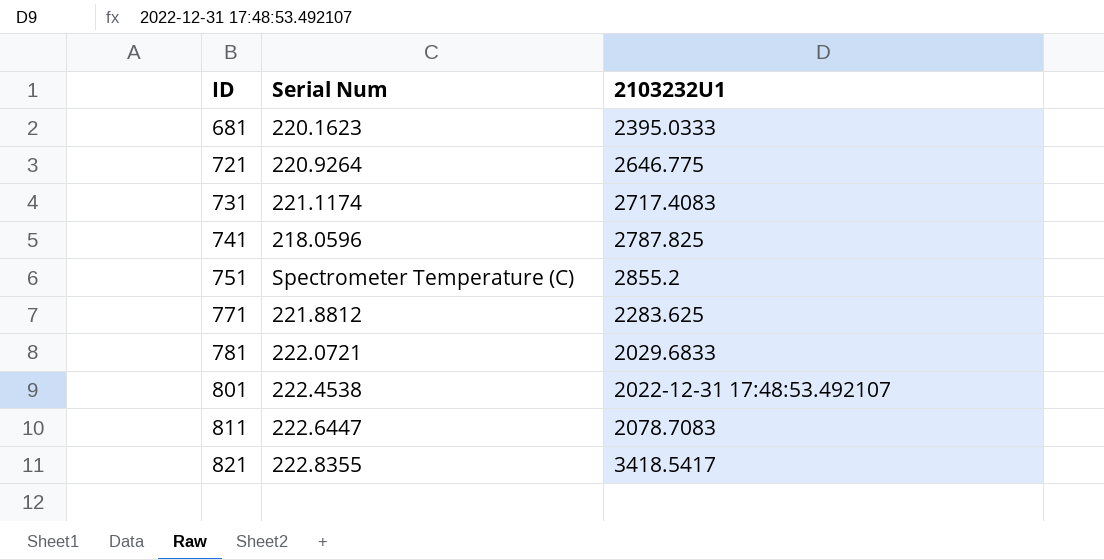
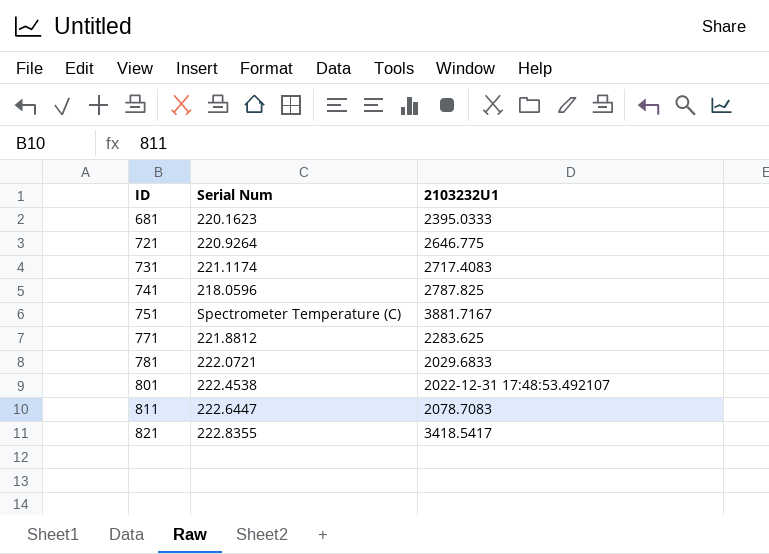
751 | 2103232U1: 2855.2 -> 3881.7167

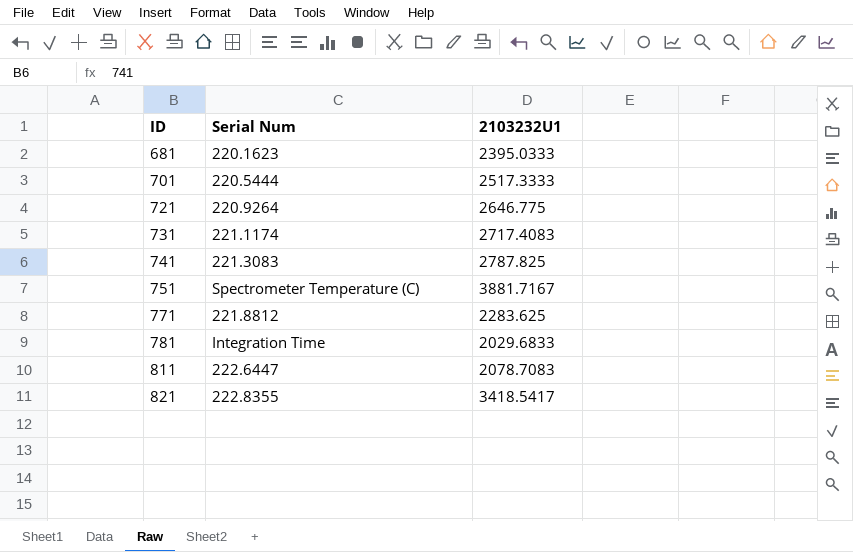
row 801: 222.4538 | 2022-12-31 17:48:53.492107 -> none
row 701: none -> 220.5444 | 2517.3333
741 | Serial Num: 218.0596 -> 221.3083
781 | Serial Num: 222.0721 -> Integration Time

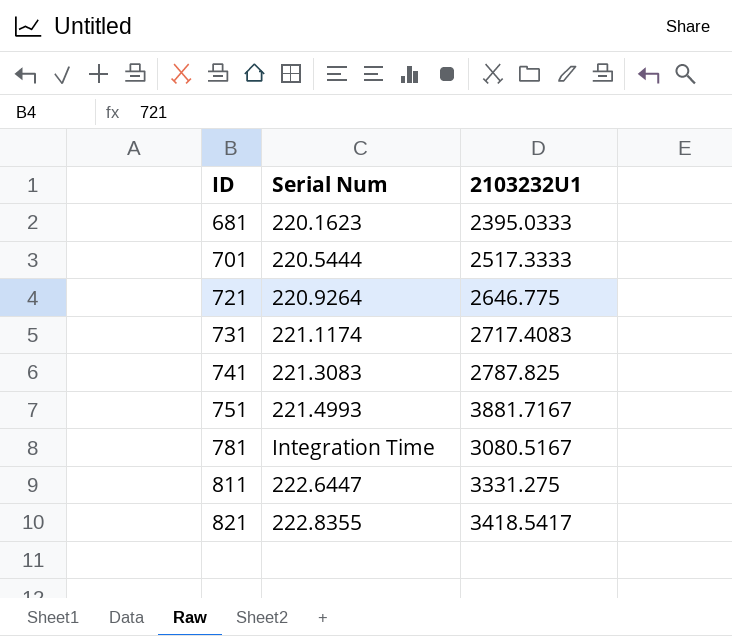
row 771: 221.8812 | 2283.625 -> none
751 | Serial Num: Spectrometer Temperature (C) -> 221.4993
781 | 2103232U1: 2029.6833 -> 3080.5167
811 | 2103232U1: 2078.7083 -> 3331.275

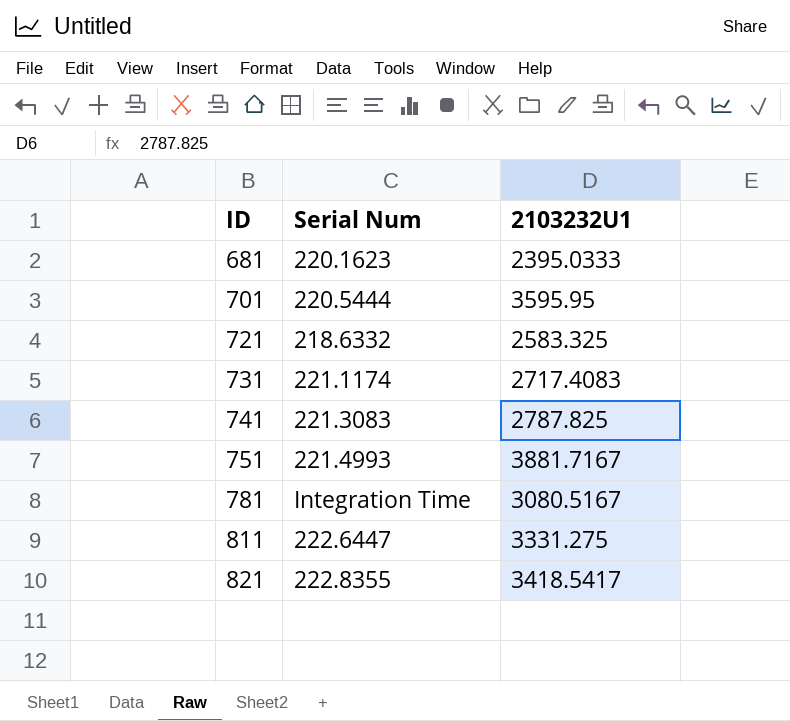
701 | 2103232U1: 2517.3333 -> 3595.95
721 | Serial Num: 220.9264 -> 218.6332
721 | 2103232U1: 2646.775 -> 2583.325

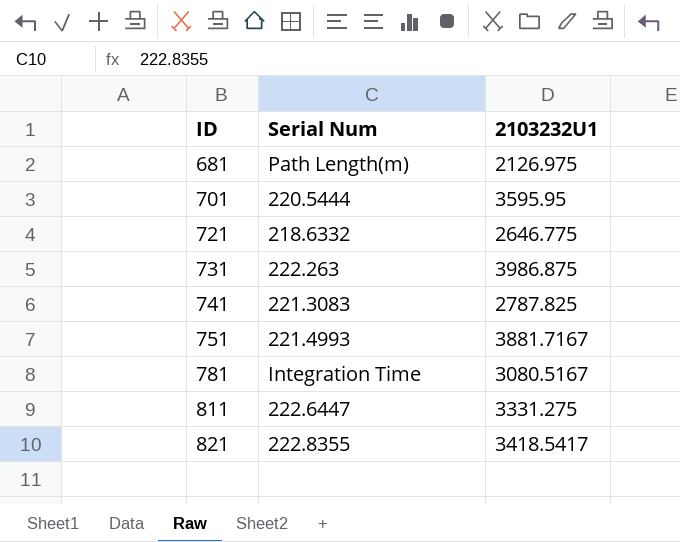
681 | Serial Num: 220.1623 -> Path Length(m)
681 | 2103232U1: 2395.0333 -> 2126.975
721 | 2103232U1: 2583.325 -> 2646.775
731 | Serial Num: 221.1174 -> 222.263
731 | 2103232U1: 2717.4083 -> 3986.875

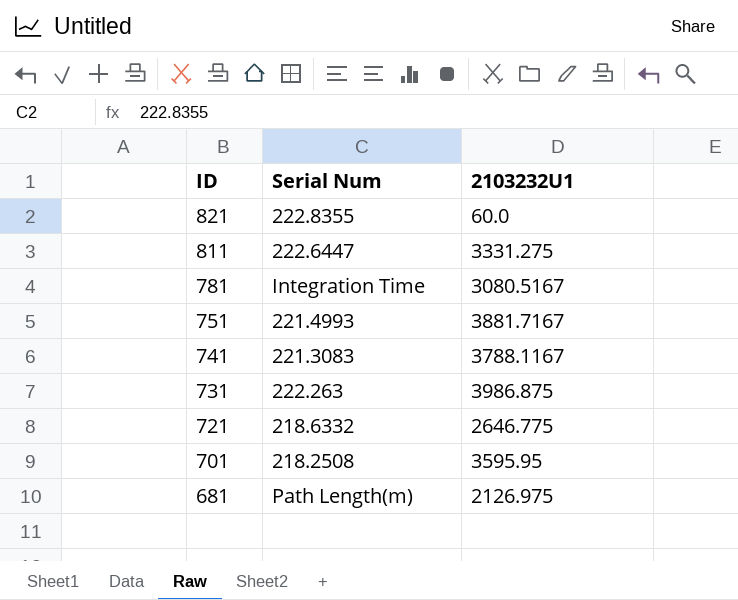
row order: ID ascending -> ID descending
821 | 2103232U1: 3418.5417 -> 60.0
741 | 2103232U1: 2787.825 -> 3788.1167
701 | Serial Num: 220.5444 -> 218.2508

